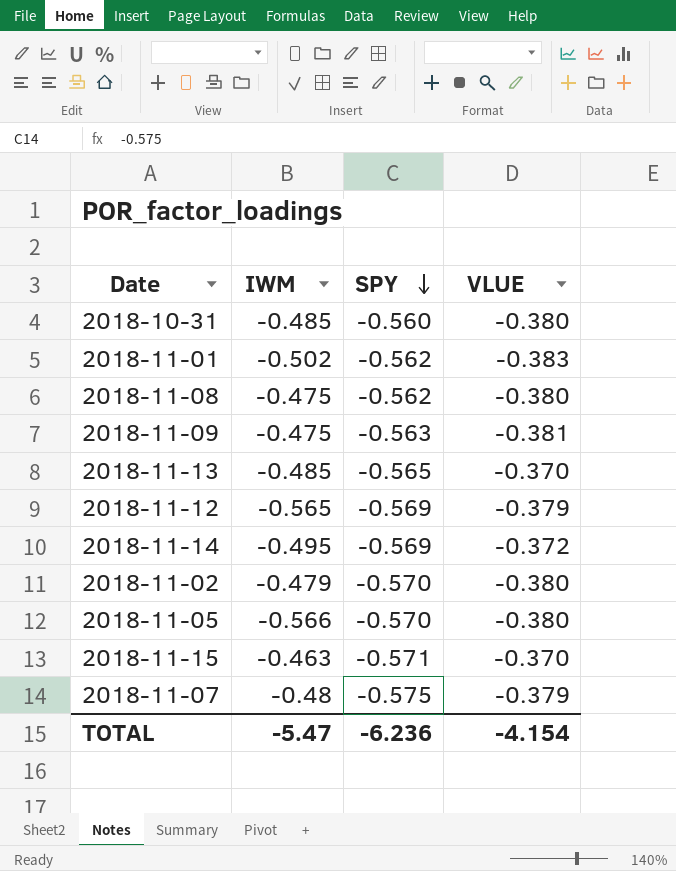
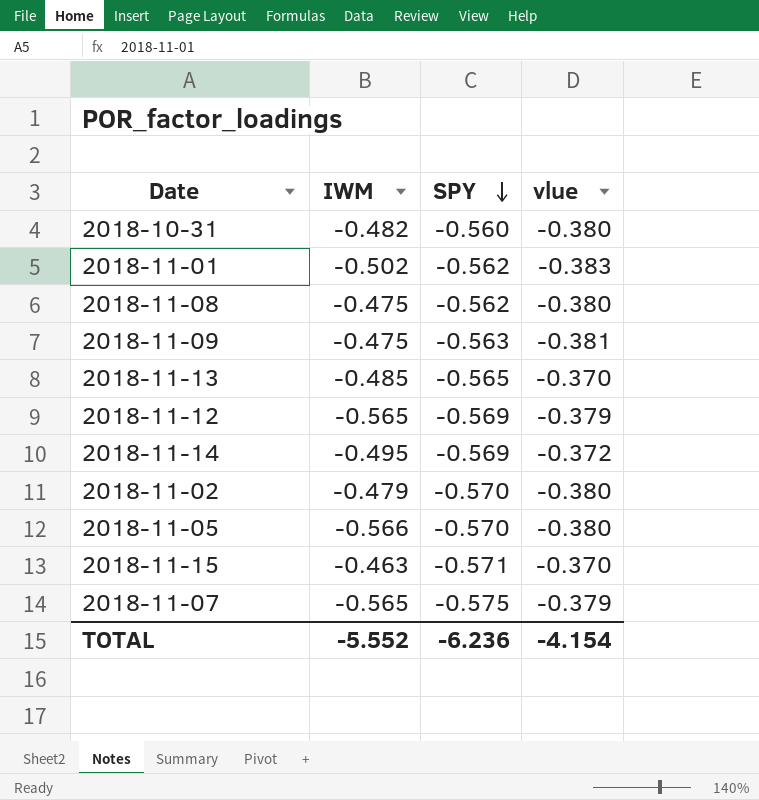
column name: VLUE -> vlue
2018-10-31 | IWM: -0.485 -> -0.482
2018-11-07 | IWM: -0.48 -> -0.565
TOTAL | IWM: -5.47 -> -5.552

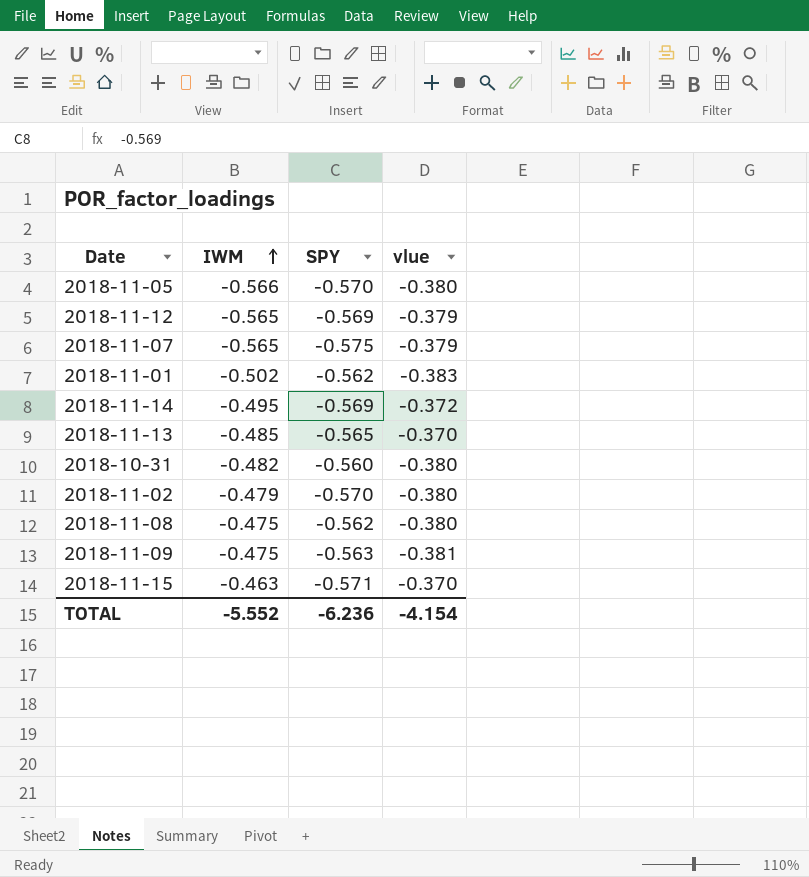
row order: SPY descending -> IWM ascending

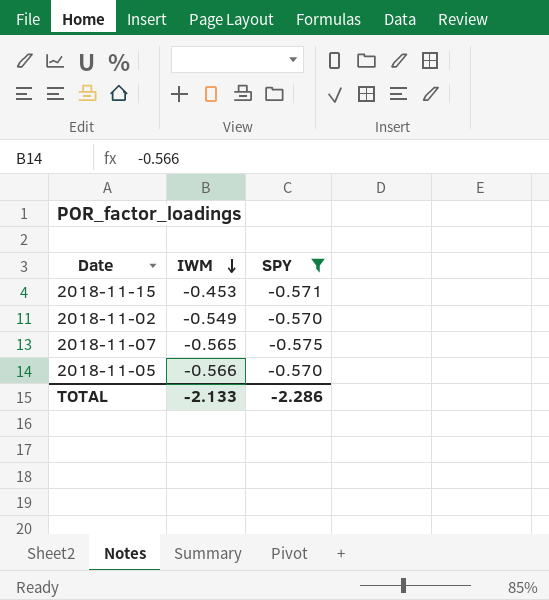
filter: none -> SPY <= -0.570
row order: IWM ascending -> IWM descending
column vlue | position: 4 -> none
2018-11-15 | IWM: -0.463 -> -0.453
2018-11-02 | IWM: -0.479 -> -0.549
TOTAL | IWM: -5.552 -> -2.133
TOTAL | SPY: -6.236 -> -2.286

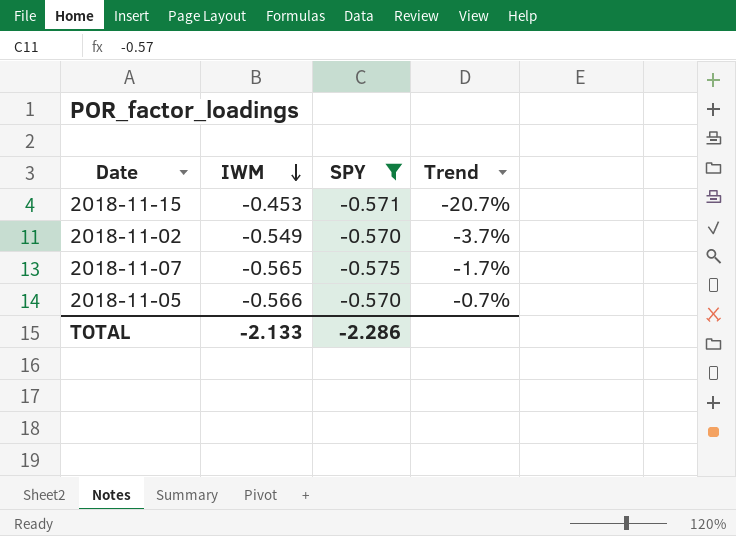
column Trend | formula: none -> ([IWM] - [SPY]) / [SPY]

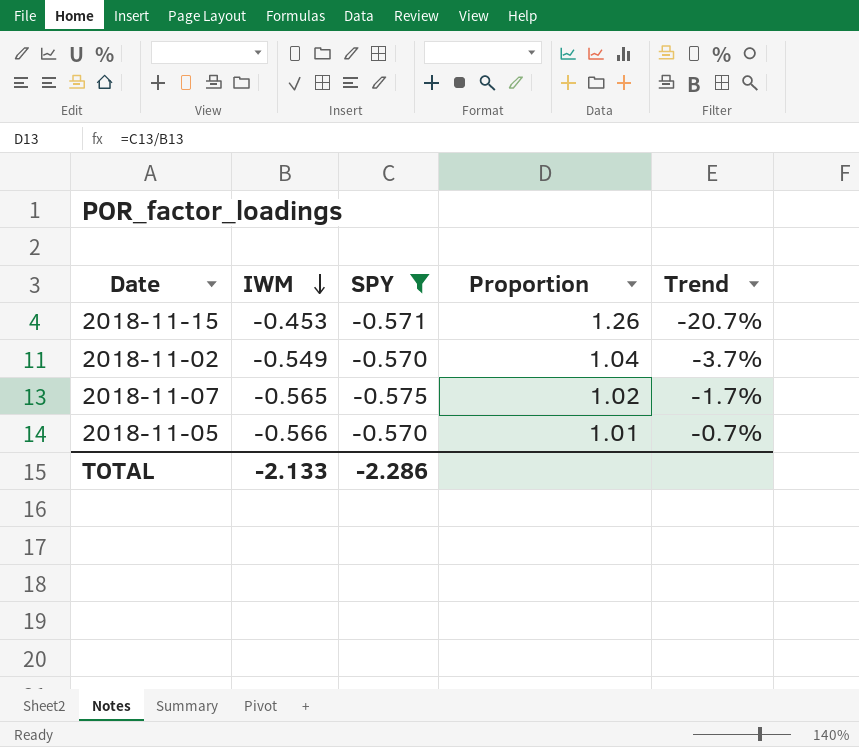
column Proportion | formula: none -> [SPY] / [IWM]

